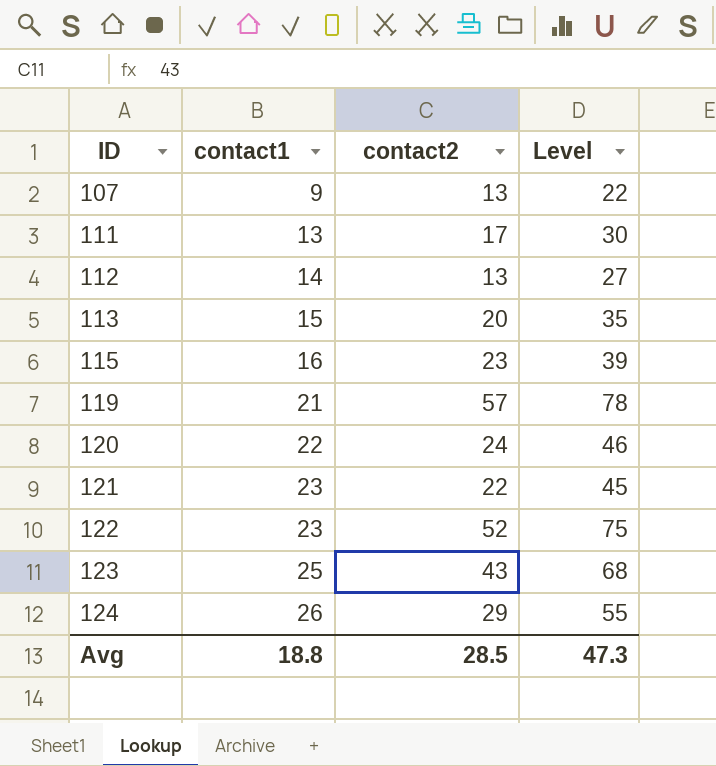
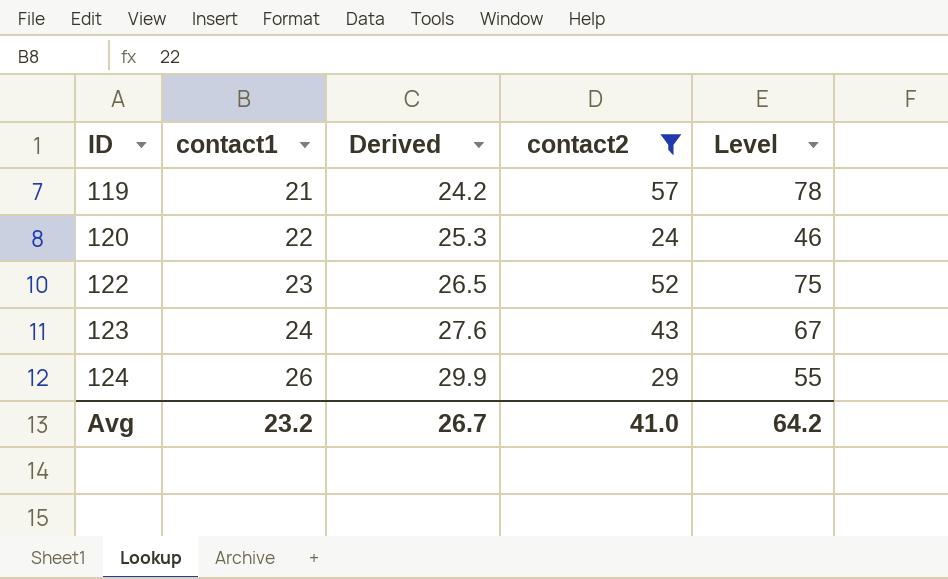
filter: none -> contact2 >= 24
column Derived | formula: none -> [contact1] * 1.15
123 | contact1: 25 -> 24
123 | Level: 68 -> 67
Avg | contact1: 18.8 -> 23.2
Avg | contact2: 28.5 -> 41.0
Avg | Level: 47.3 -> 64.2

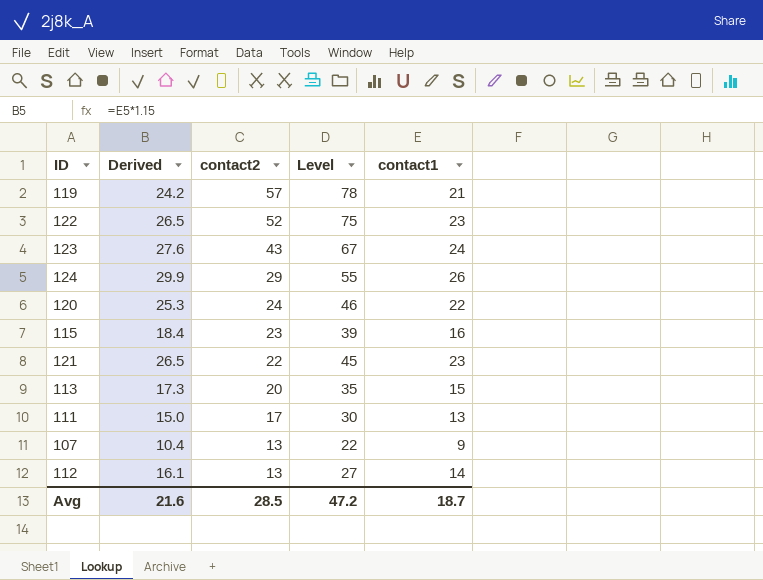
filter: contact2 >= 24 -> none
row order: ID ascending -> contact2 descending
column contact1 | position: 2 -> 5
Avg | Derived: 26.7 -> 21.6
Avg | contact2: 41.0 -> 28.5
Avg | Level: 64.2 -> 47.2
Avg | contact1: 23.2 -> 18.7

